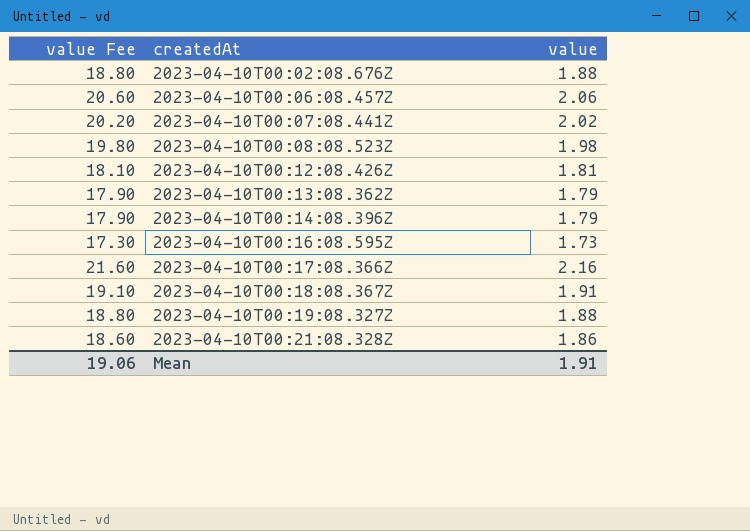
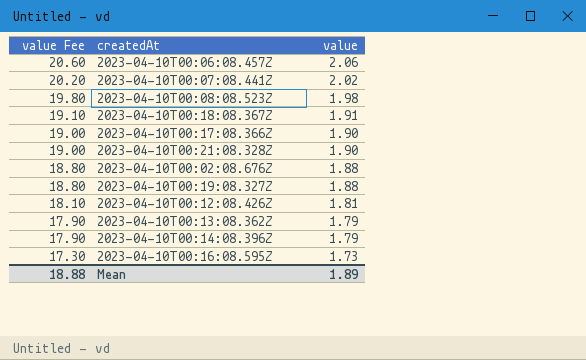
row order: createdAt ascending -> value Fee descending
2023-04-10T00:17:08.366Z | value Fee: 21.60 -> 19.00
2023-04-10T00:17:08.366Z | value: 2.16 -> 1.90
2023-04-10T00:21:08.328Z | value Fee: 18.60 -> 19.00
2023-04-10T00:21:08.328Z | value: 1.86 -> 1.90
Mean | value Fee: 19.06 -> 18.88
Mean | value: 1.91 -> 1.89

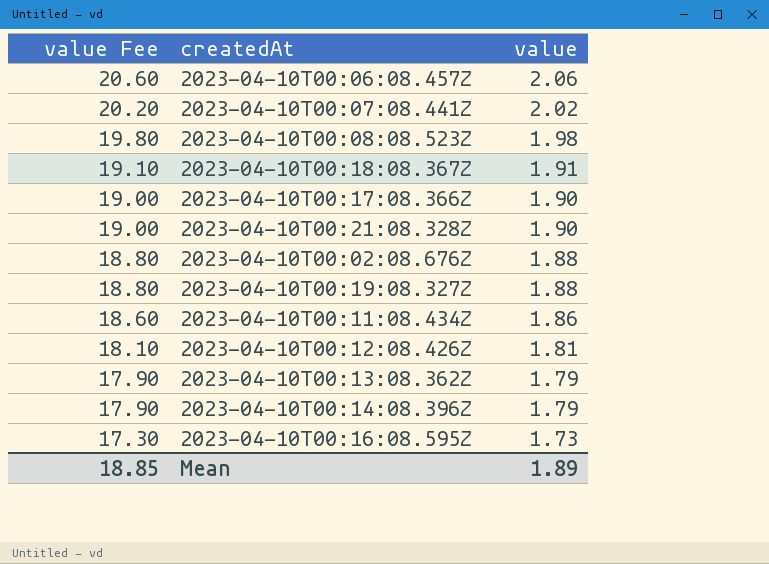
row 2023-04-10T00:11:08.434Z: none -> 18.60 | 1.86
Mean | value Fee: 18.88 -> 18.85

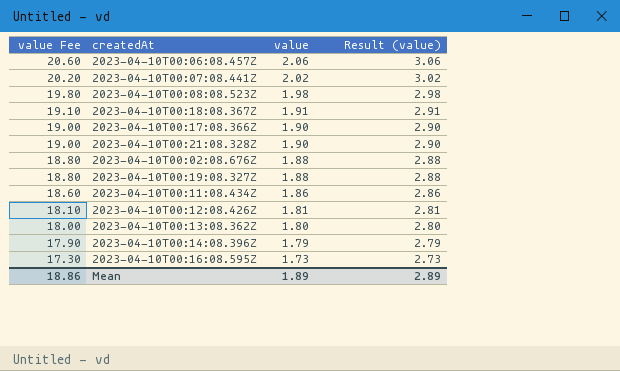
column Result (value) | formula: none -> [value] + 1
2023-04-10T00:13:08.362Z | value Fee: 17.90 -> 18.00
2023-04-10T00:13:08.362Z | value: 1.79 -> 1.80
Mean | value Fee: 18.85 -> 18.86

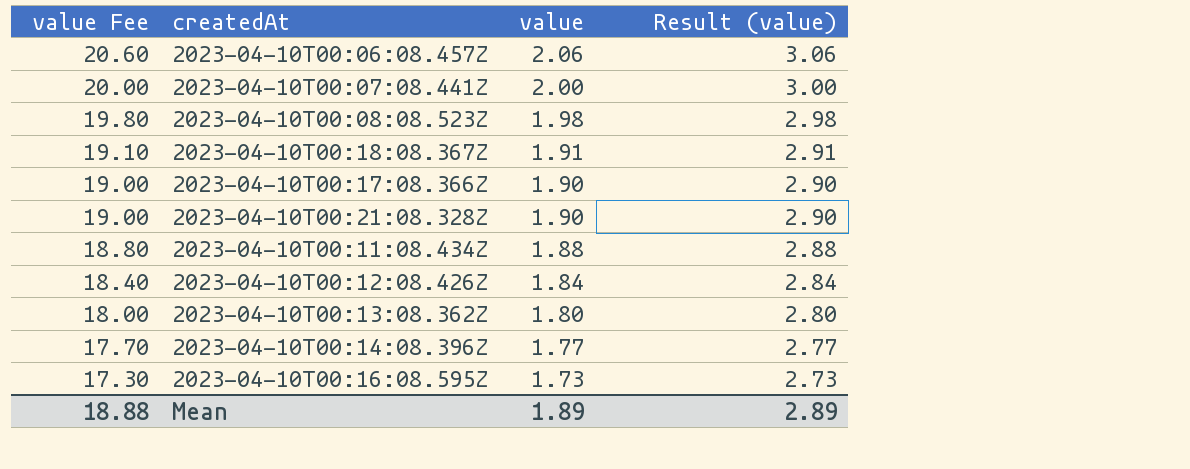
row 2023-04-10T00:02:08.676Z: 18.80 | 1.88 | 2.88 -> none
row 2023-04-10T00:19:08.327Z: 18.80 | 1.88 | 2.88 -> none
2023-04-10T00:07:08.441Z | value Fee: 20.20 -> 20.00
2023-04-10T00:07:08.441Z | value: 2.02 -> 2.00
2023-04-10T00:07:08.441Z | Result (value): 3.02 -> 3.00
2023-04-10T00:11:08.434Z | value Fee: 18.60 -> 18.80
2023-04-10T00:11:08.434Z | value: 1.86 -> 1.88
2023-04-10T00:11:08.434Z | Result (value): 2.86 -> 2.88
2023-04-10T00:12:08.426Z | value Fee: 18.10 -> 18.40
2023-04-10T00:12:08.426Z | value: 1.81 -> 1.84
2023-04-10T00:12:08.426Z | Result (value): 2.81 -> 2.84
2023-04-10T00:14:08.396Z | value Fee: 17.90 -> 17.70
2023-04-10T00:14:08.396Z | value: 1.79 -> 1.77
2023-04-10T00:14:08.396Z | Result (value): 2.79 -> 2.77
Mean | value Fee: 18.86 -> 18.88

